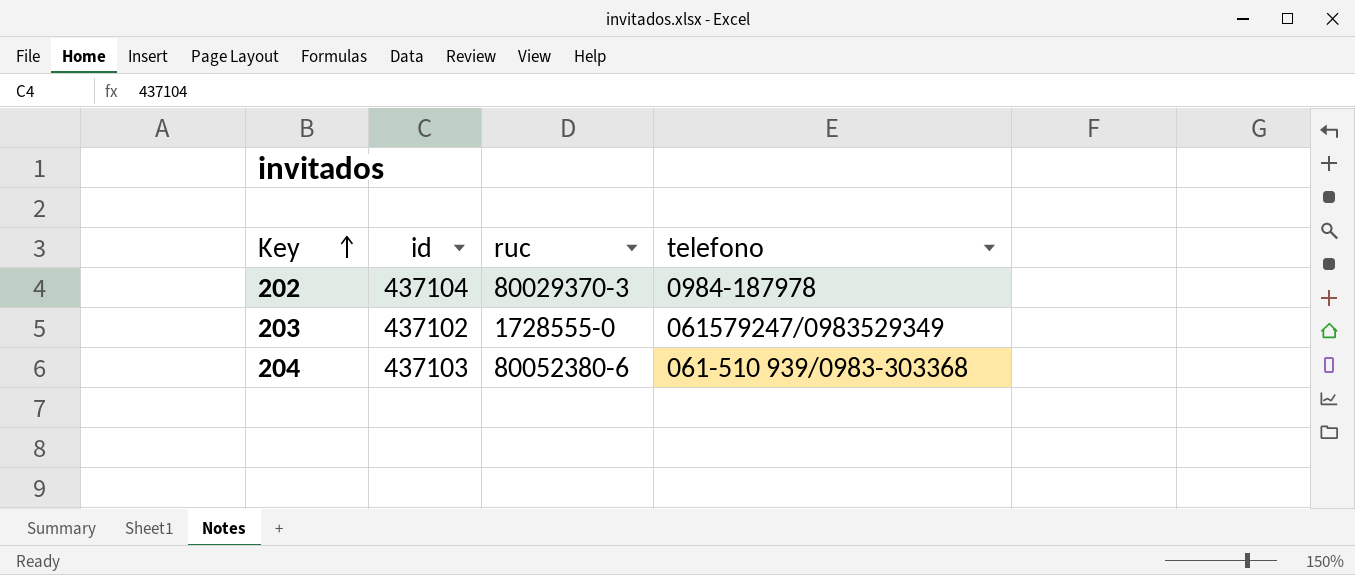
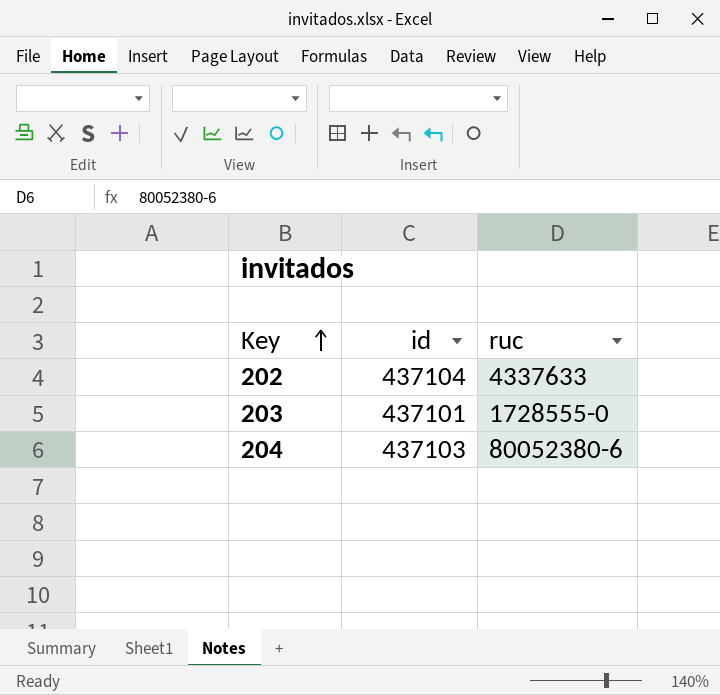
column telefono | position: 4 -> none
202 | ruc: 80029370-3 -> 4337633
203 | id: 437102 -> 437101

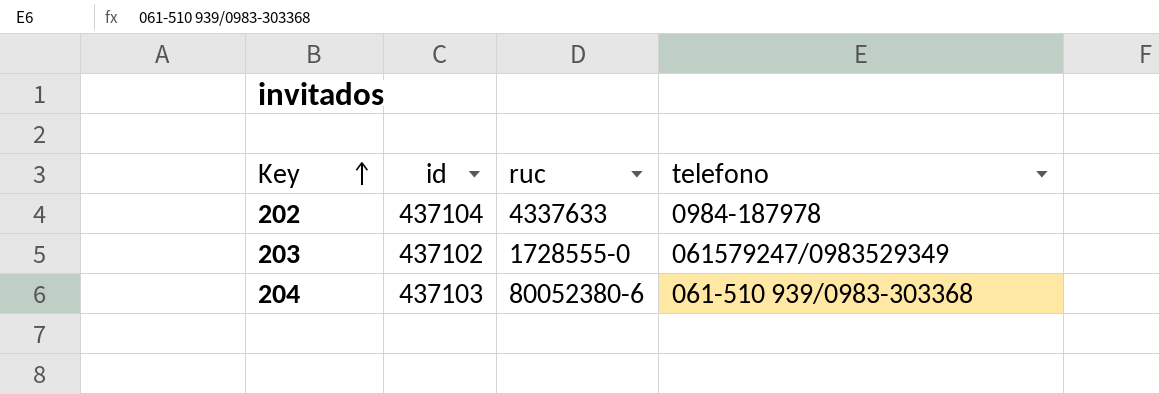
column telefono | position: none -> 4
203 | id: 437101 -> 437102

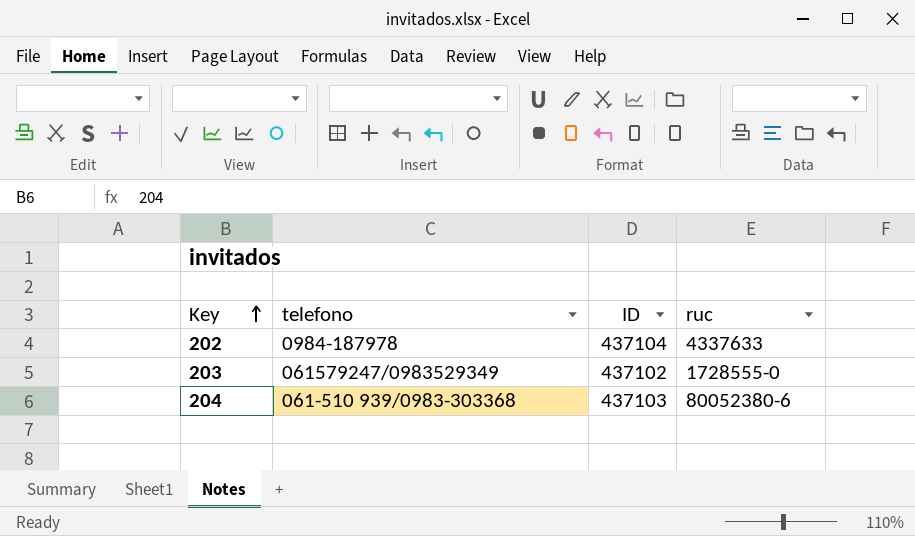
column telefono | position: 4 -> 2
column name: id -> ID

